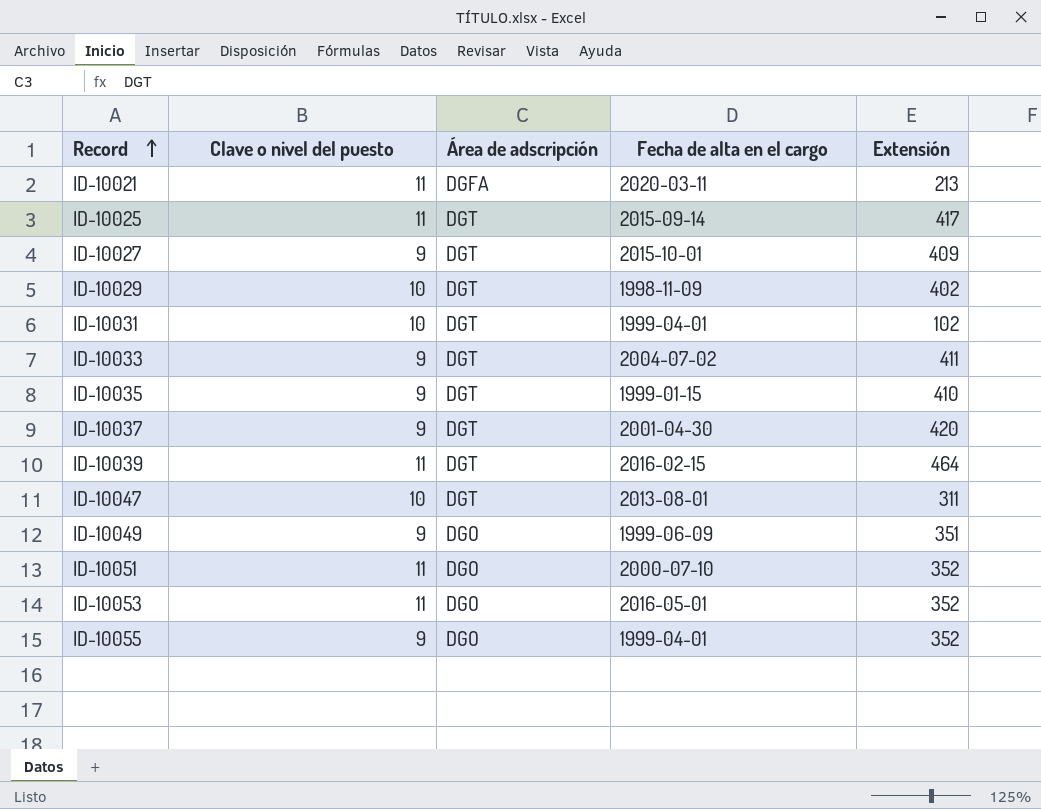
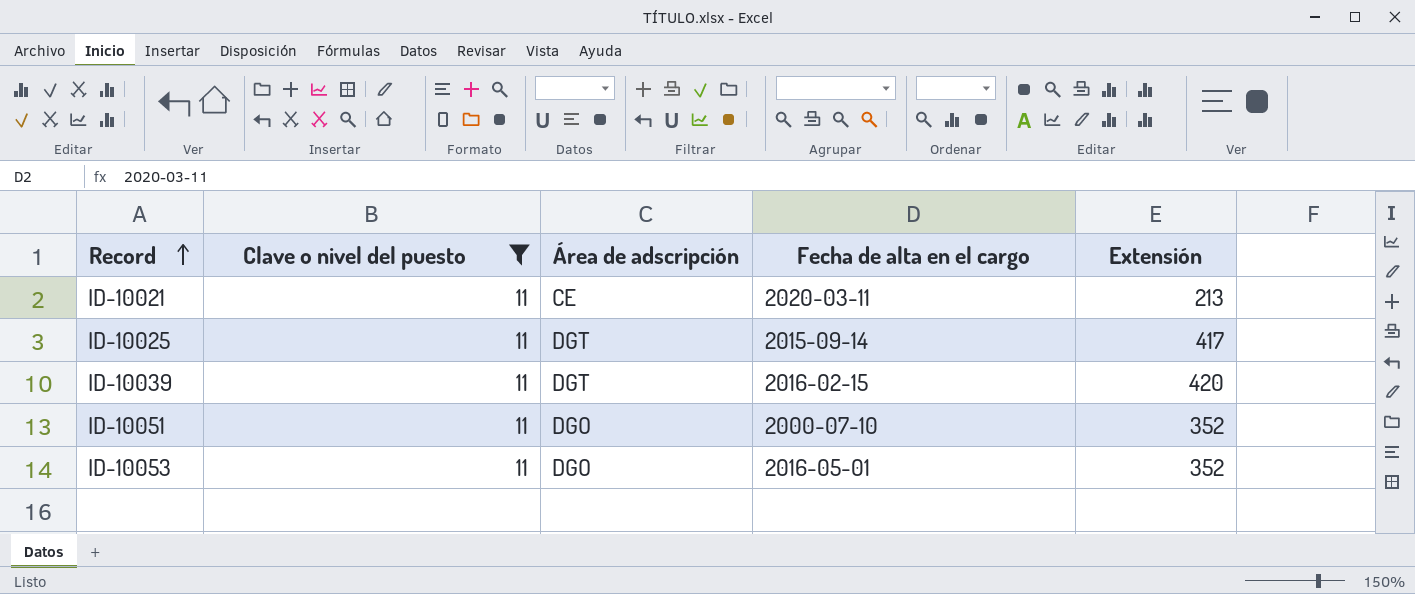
filter: none -> Clave o nivel del puesto = 11
ID-10021 | Área de adscripción: DGFA -> CE
ID-10039 | Extensión: 464 -> 420

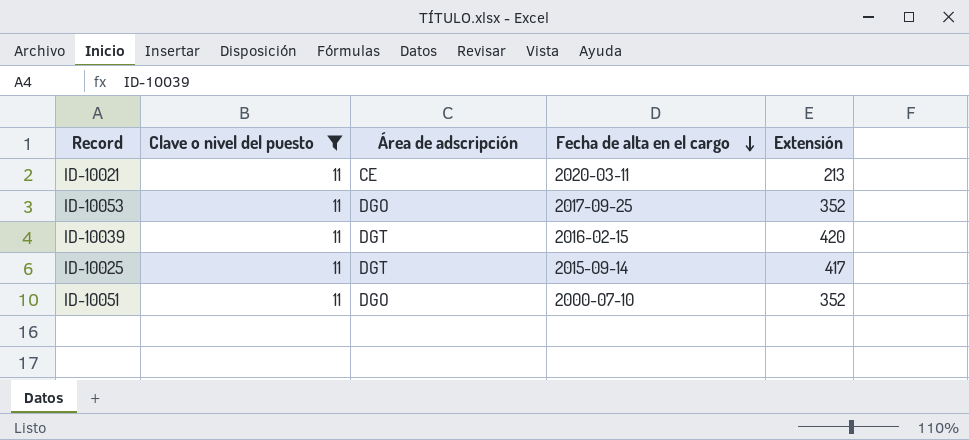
row order: Record ascending -> Fecha de alta en el cargo descending
ID-10053 | Fecha de alta en el cargo: 2016-05-01 -> 2017-09-25

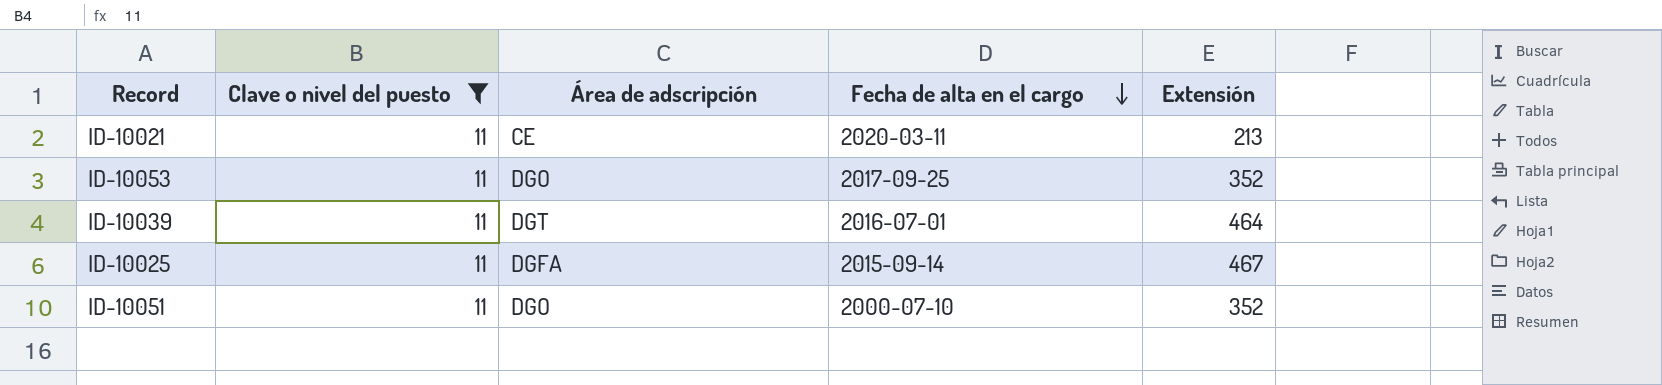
ID-10039 | Fecha de alta en el cargo: 2016-02-15 -> 2016-07-01
ID-10039 | Extensión: 420 -> 464
ID-10025 | Área de adscripción: DGT -> DGFA
ID-10025 | Extensión: 417 -> 467

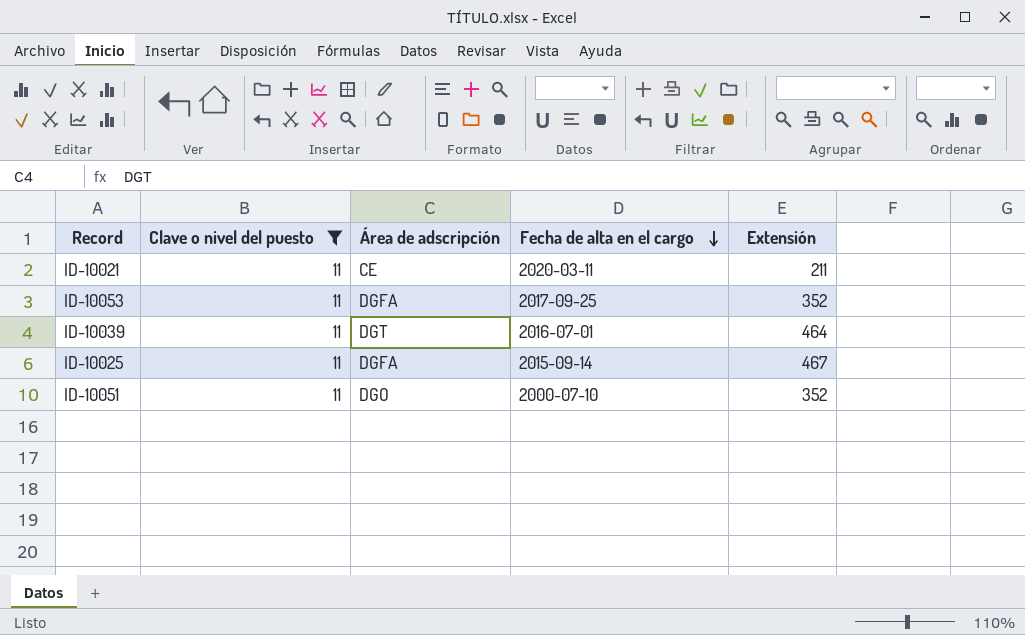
ID-10021 | Extensión: 213 -> 211
ID-10053 | Área de adscripción: DGO -> DGFA

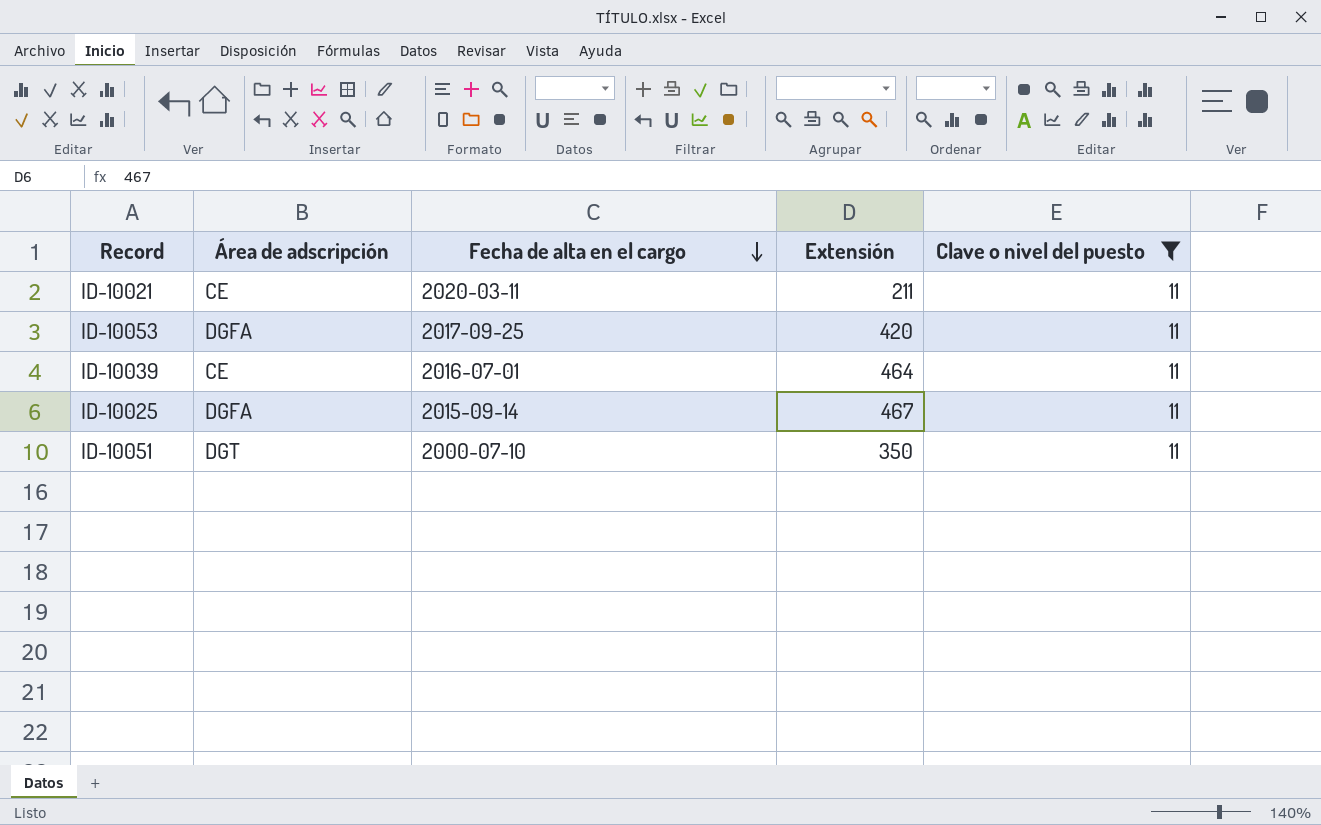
column Clave o nivel del puesto | position: 2 -> 5
ID-10053 | Extensión: 352 -> 420
ID-10039 | Área de adscripción: DGT -> CE
ID-10051 | Área de adscripción: DGO -> DGT
ID-10051 | Extensión: 352 -> 350

